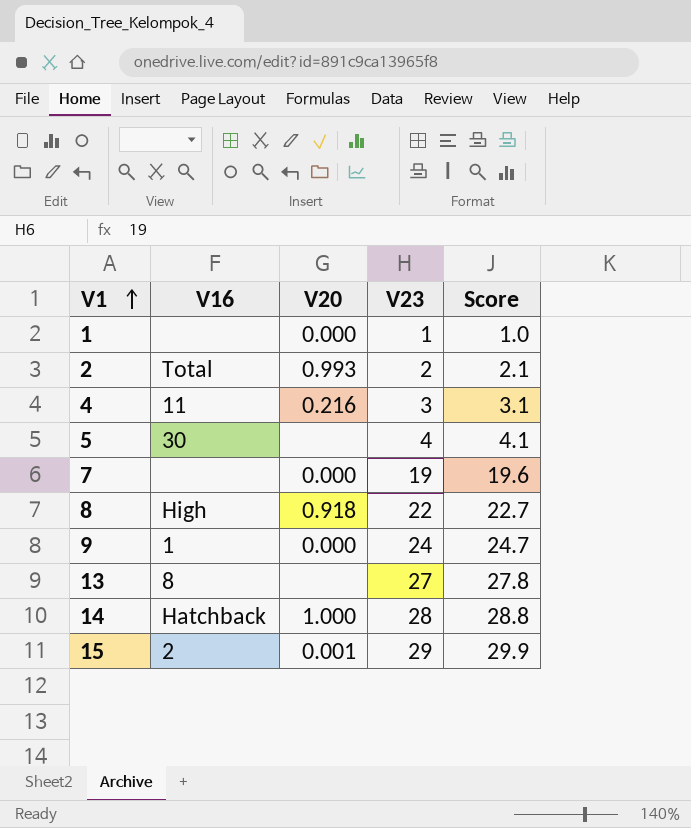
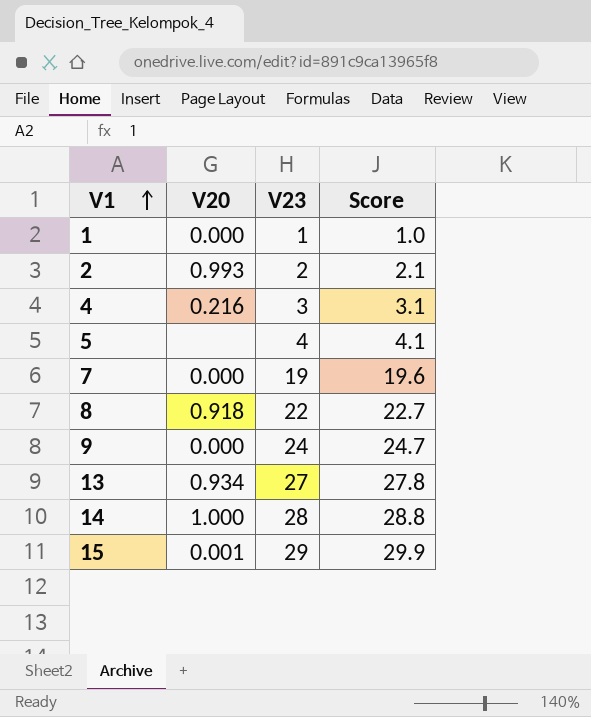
column V16 | position: 2 -> none
13 | V20: none -> 0.934

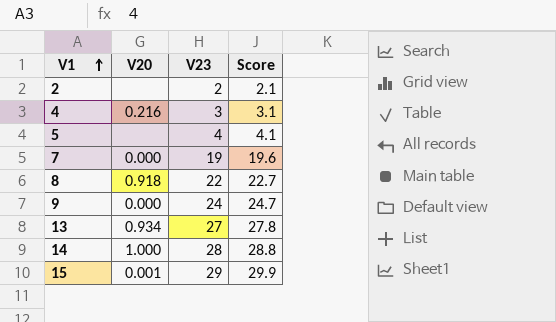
row 1: 0.000 | 1 | 1.0 -> none
2 | V20: 0.993 -> none

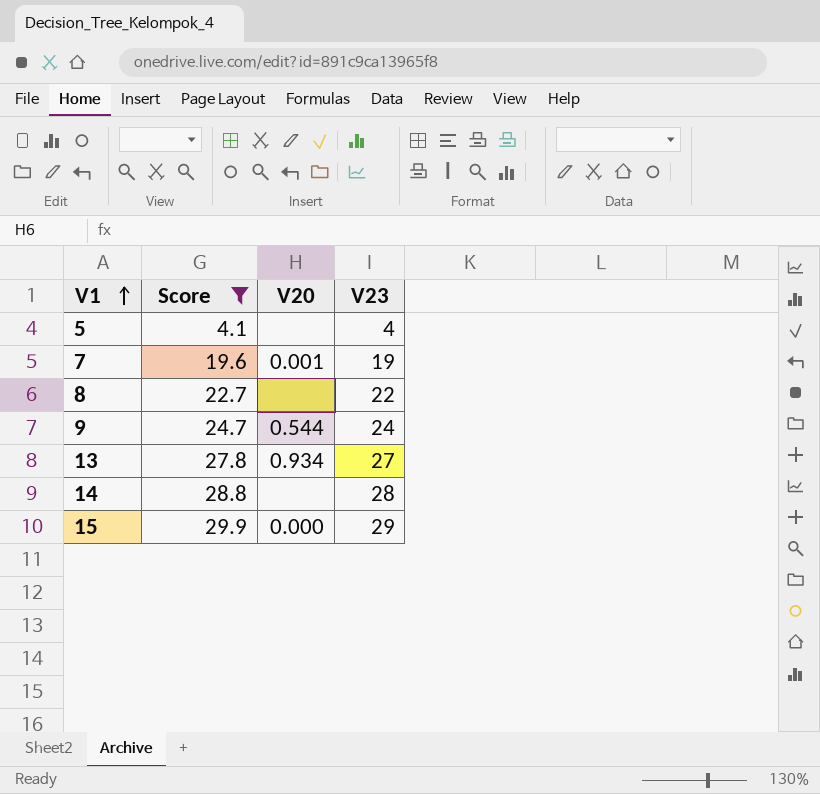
filter: none -> Score >= 4.1
column Score | position: 4 -> 2
7 | V20: 0.000 -> 0.001
8 | V20: 0.918 -> none
9 | V20: 0.000 -> 0.544
14 | V20: 1.000 -> none
15 | V20: 0.001 -> 0.000

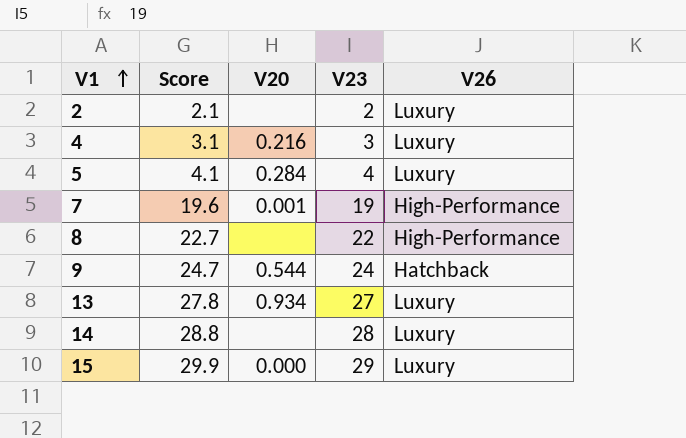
filter: Score >= 4.1 -> none
column V26 | position: none -> 5
5 | V20: none -> 0.284

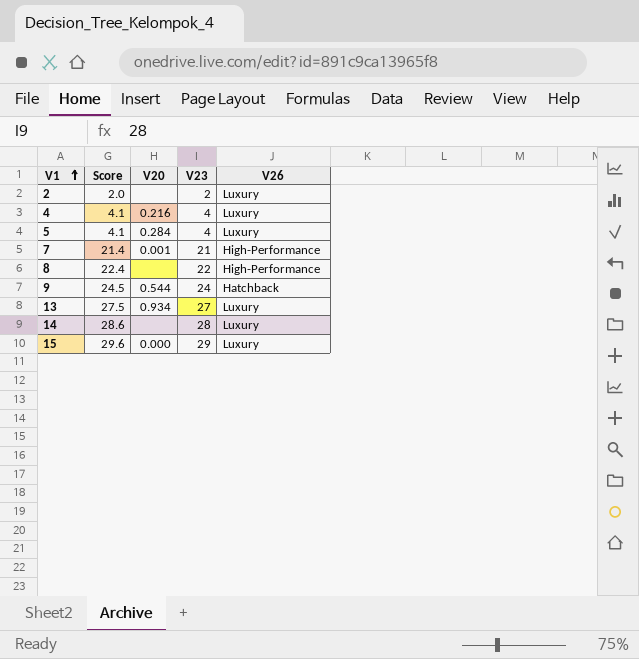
column Score | formula: [V23] * 1.03 -> [V23] * 1.02
4 | V23: 3 -> 4
7 | V23: 19 -> 21

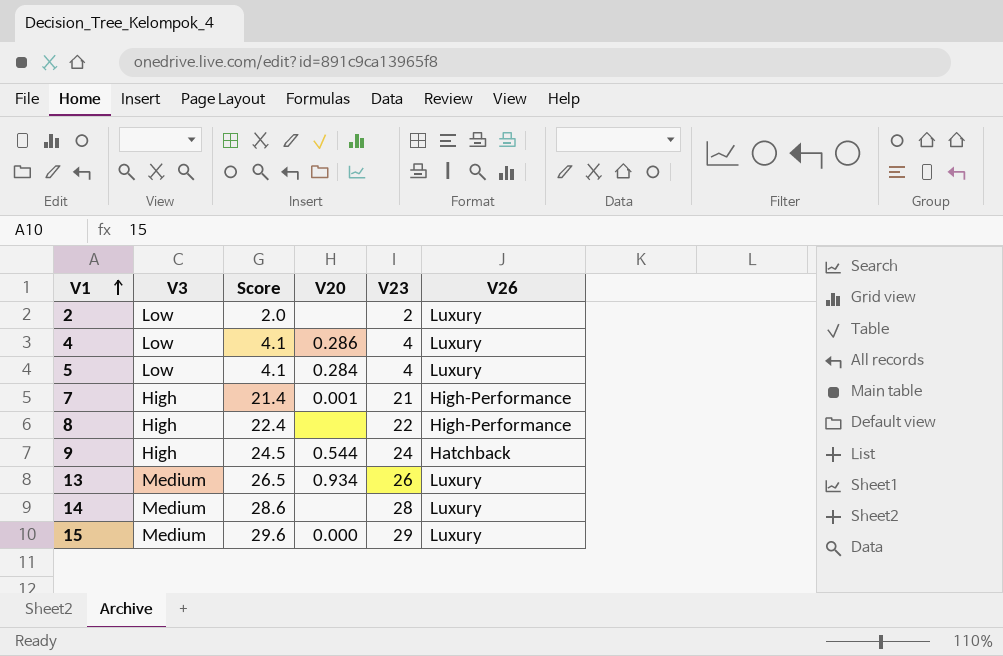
column V3 | position: none -> 2
4 | V20: 0.216 -> 0.286
13 | Score: 27.5 -> 26.5
13 | V23: 27 -> 26

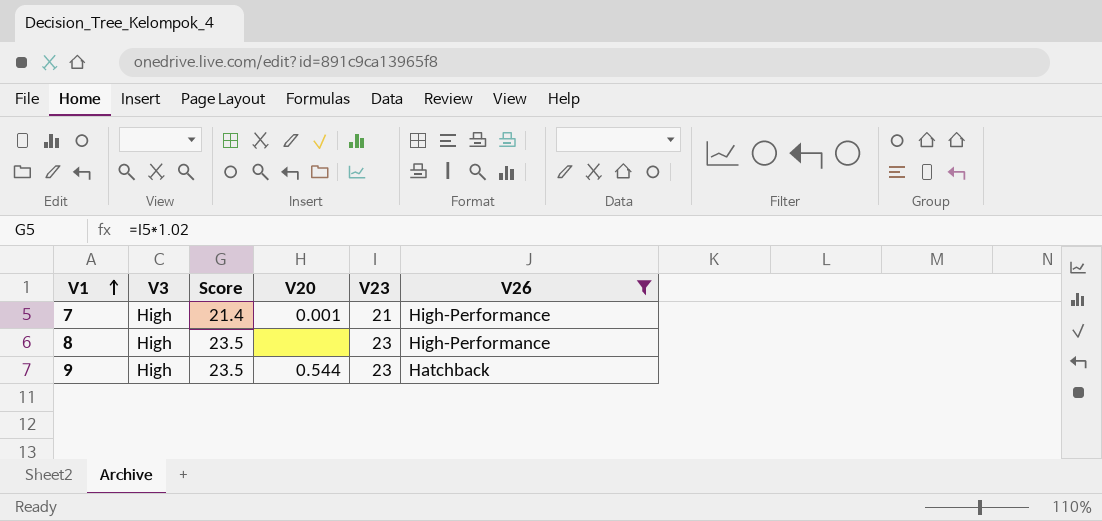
filter: none -> V26 != Luxury
8 | Score: 22.4 -> 23.5
8 | V23: 22 -> 23
9 | Score: 24.5 -> 23.5
9 | V23: 24 -> 23

